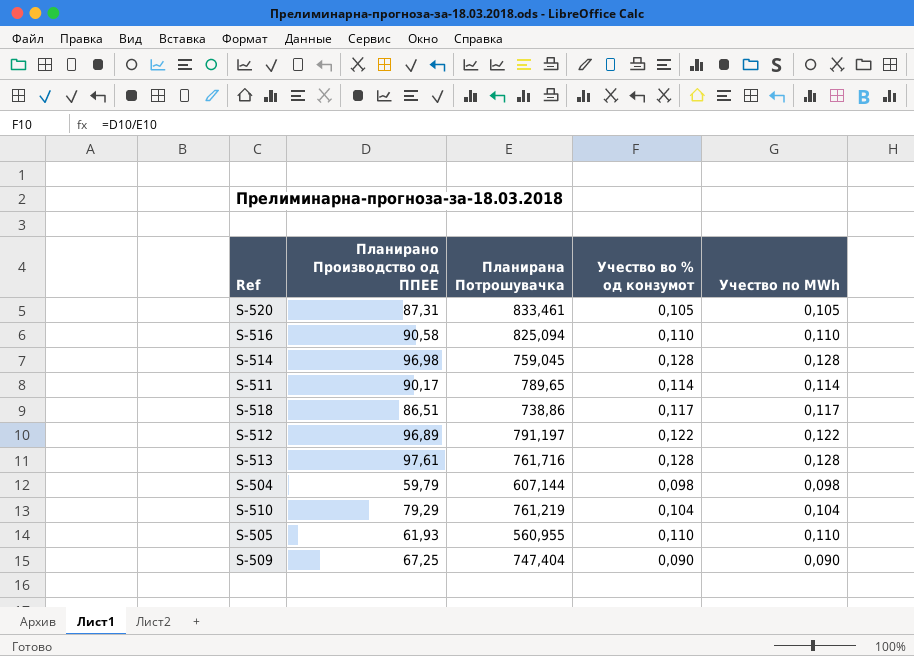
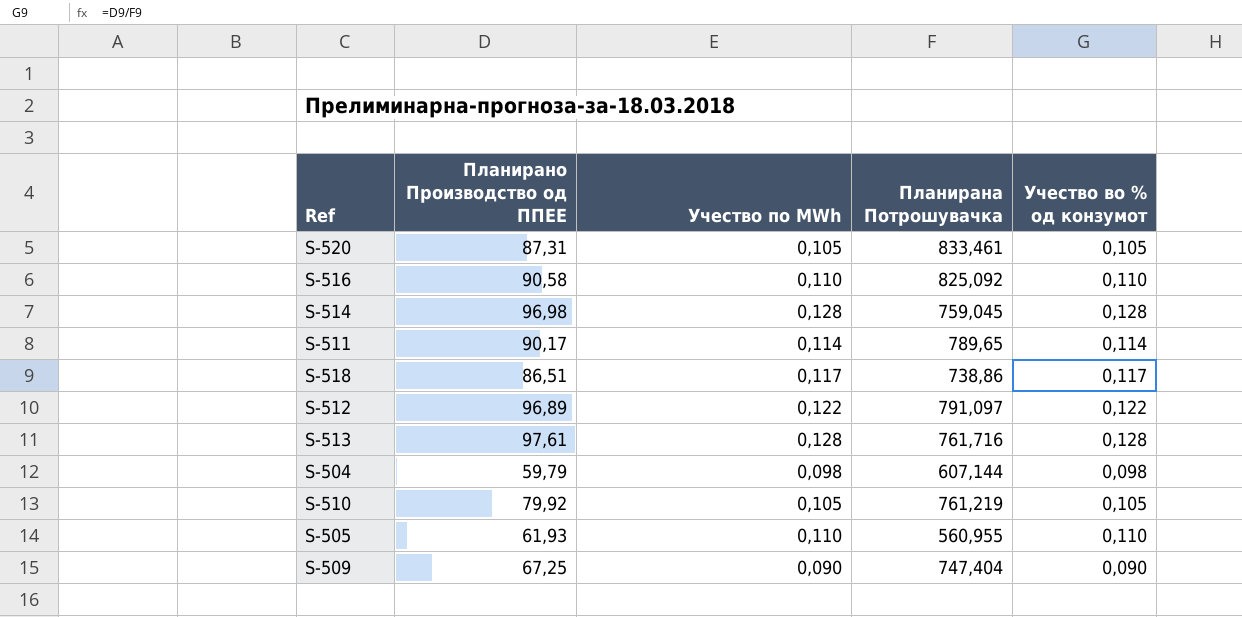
column Учество по MWh | position: 5 -> 3
S-516 | Планирана Потрошувачка: 825,094 -> 825,092
S-512 | Планирана Потрошувачка: 791,197 -> 791,097
S-510 | Планирано Производство од ППЕЕ: 79,29 -> 79,92
S-510 | Учество по MWh: 0,104 -> 0,105
S-510 | Учество во % од конзумот: 0,104 -> 0,105

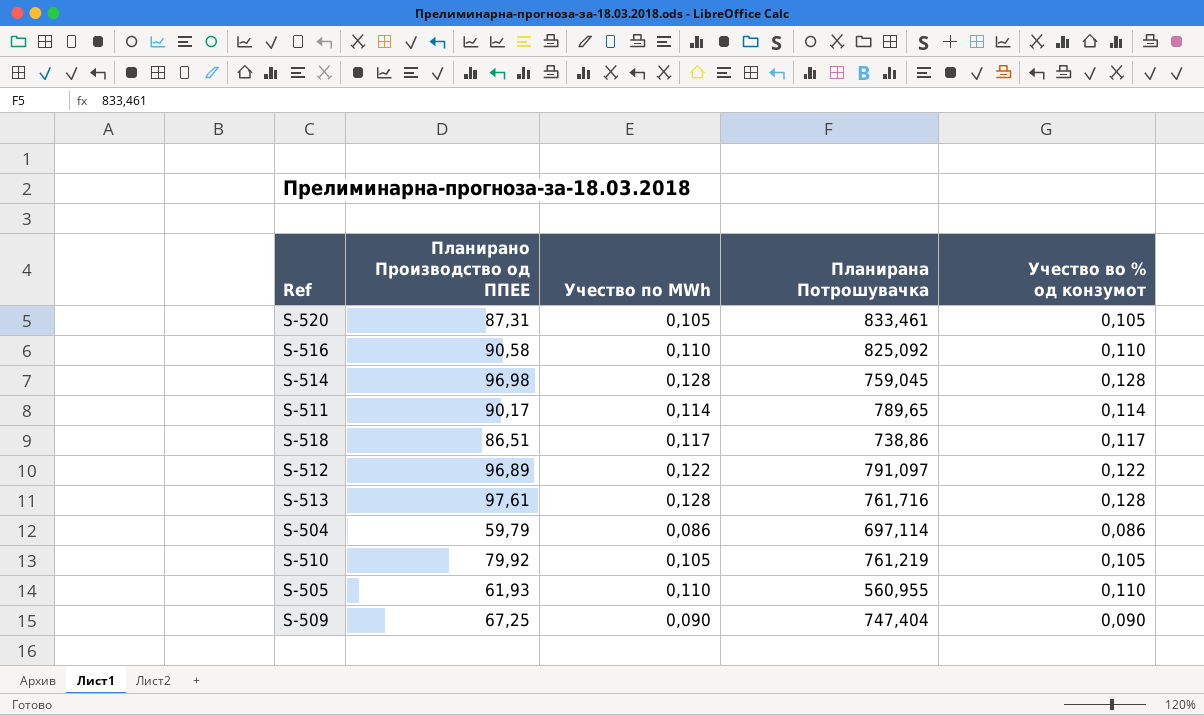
S-504 | Учество по MWh: 0,098 -> 0,086
S-504 | Планирана Потрошувачка: 607,144 -> 697,114
S-504 | Учество во % од конзумот: 0,098 -> 0,086

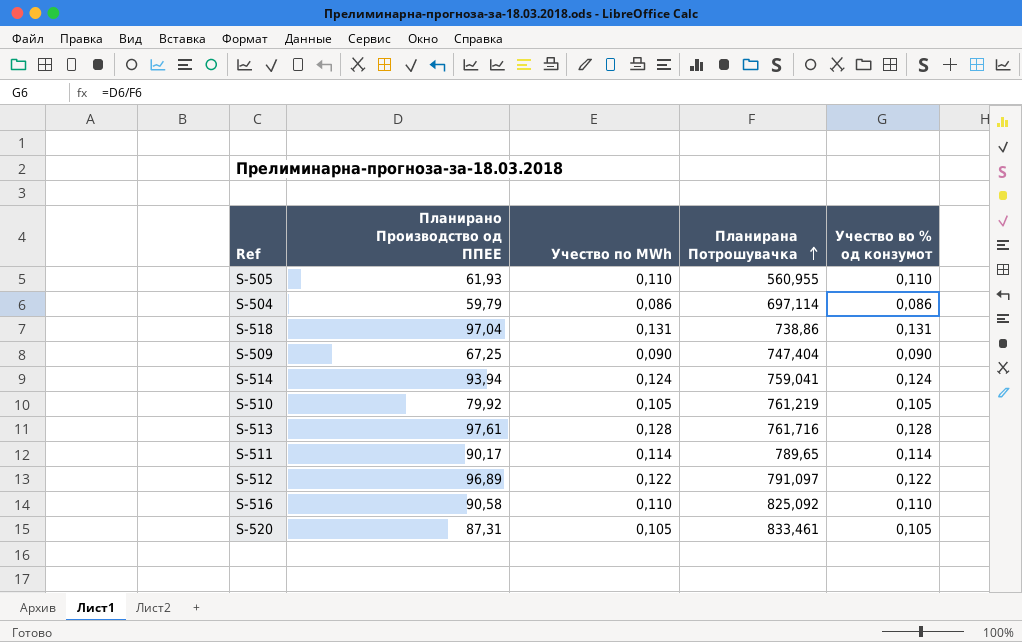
row order: none -> Планирана Потрошувачка ascending
S-518 | Планирано Производство од ППЕЕ: 86,51 -> 97,04
S-518 | Учество по MWh: 0,117 -> 0,131
S-518 | Учество во % од конзумот: 0,117 -> 0,131
S-514 | Планирано Производство од ППЕЕ: 96,98 -> 93,94
S-514 | Учество по MWh: 0,128 -> 0,124
S-514 | Планирана Потрошувачка: 759,045 -> 759,041
S-514 | Учество во % од конзумот: 0,128 -> 0,124

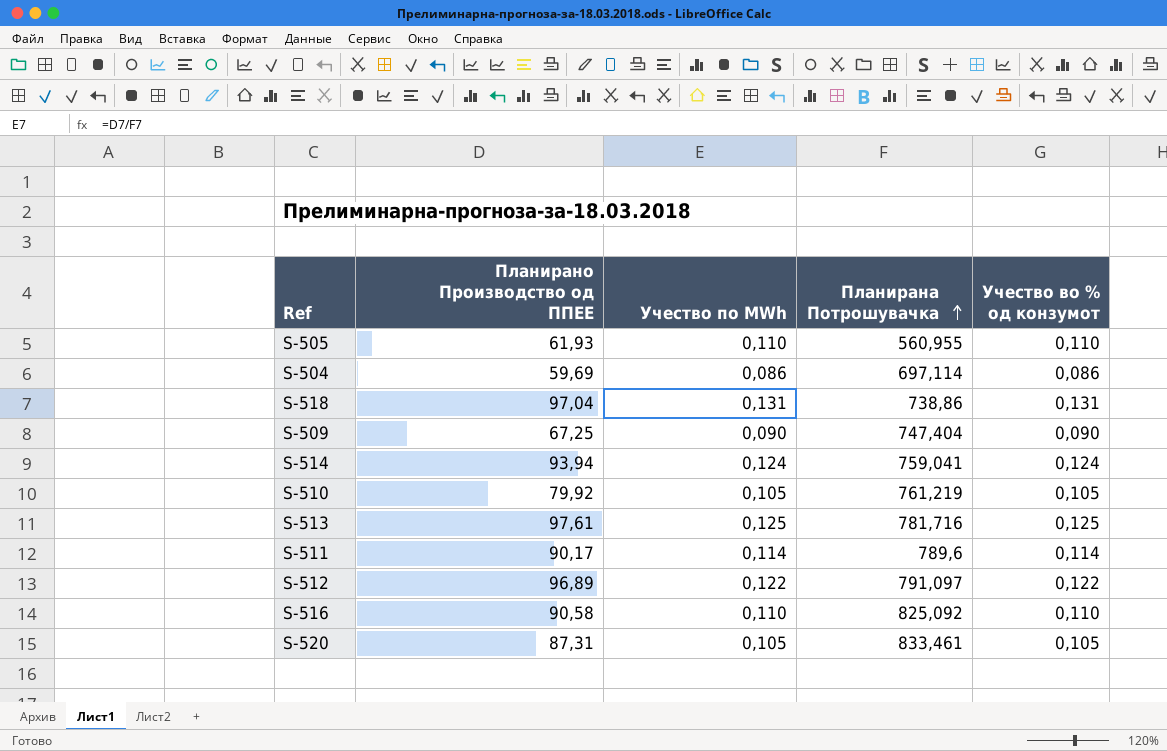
S-504 | Планирано Производство од ППЕЕ: 59,79 -> 59,69
S-513 | Учество по MWh: 0,128 -> 0,125
S-513 | Планирана Потрошувачка: 761,716 -> 781,716
S-513 | Учество во % од конзумот: 0,128 -> 0,125
S-511 | Планирана Потрошувачка: 789,65 -> 789,6

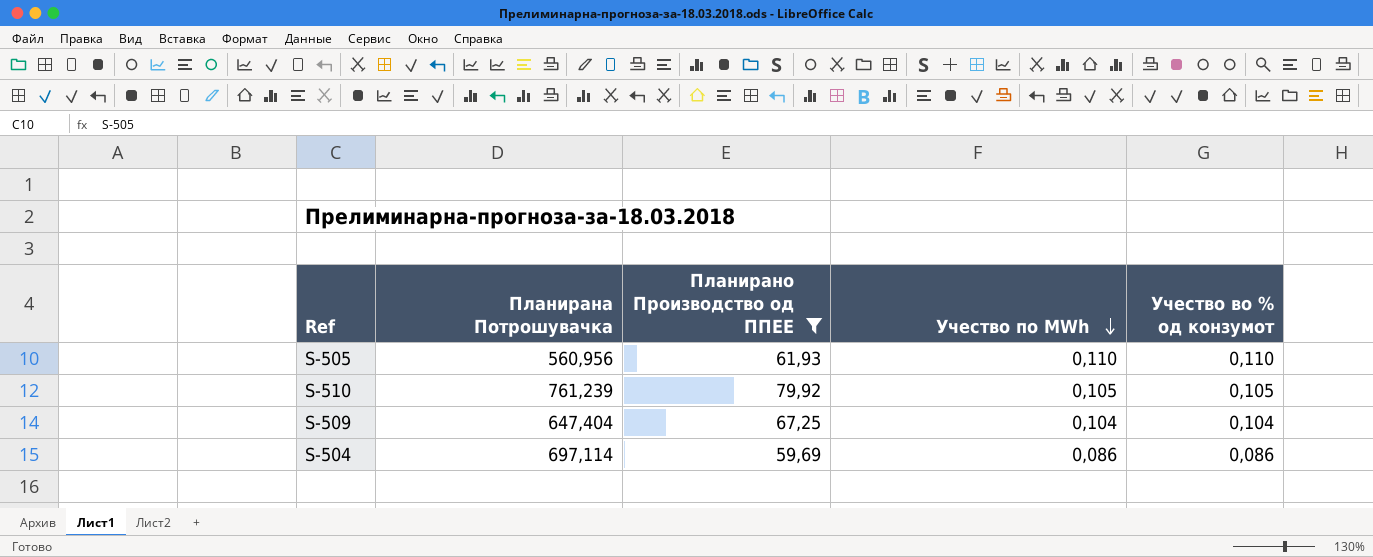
filter: none -> Планирано Производство од ППЕЕ <= 79,92
row order: Планирана Потрошувачка ascending -> Учество по MWh descending
column Планирана Потрошувачка | position: 4 -> 2
S-505 | Планирана Потрошувачка: 560,955 -> 560,956
S-510 | Планирана Потрошувачка: 761,219 -> 761,239
S-509 | Планирана Потрошувачка: 747,404 -> 647,404
S-509 | Учество по MWh: 0,090 -> 0,104
S-509 | Учество во % од конзумот: 0,090 -> 0,104

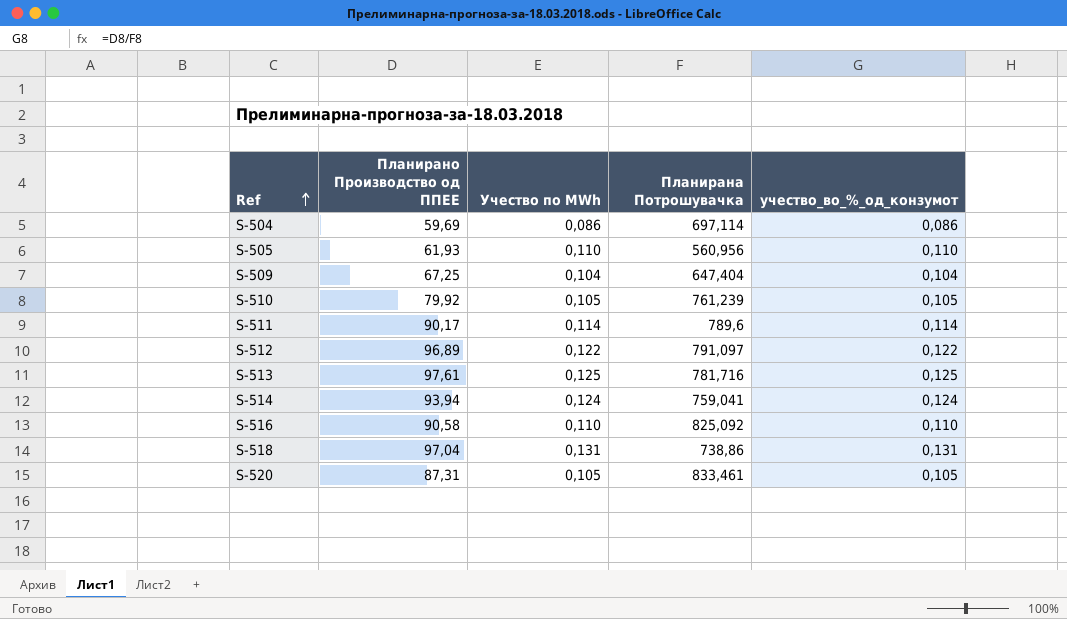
filter: Планирано Производство од ППЕЕ <= 79,92 -> none
row order: Учество по MWh descending -> Ref ascending
column Планирана Потрошувачка | position: 2 -> 4
column name: Учество во % од конзумот -> учество_во_%_од_конзумот

